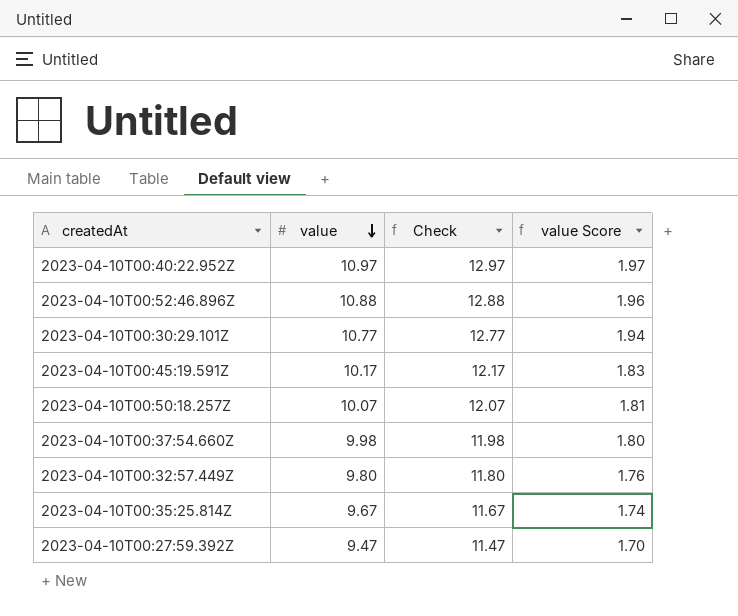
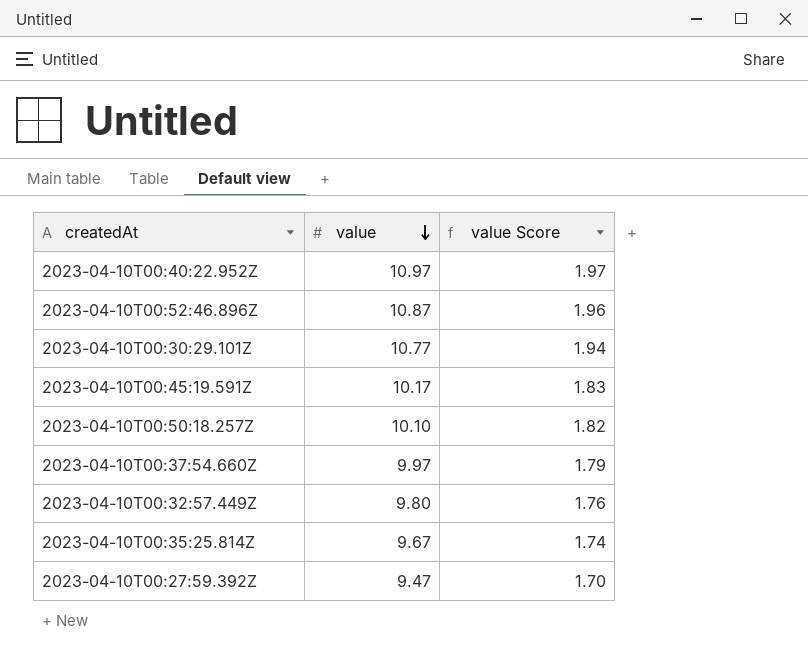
column Check | formula: [value] + 2 -> none
2023-04-10T00:52:46.896Z | value: 10.88 -> 10.87
2023-04-10T00:50:18.257Z | value: 10.07 -> 10.10
2023-04-10T00:50:18.257Z | value Score: 1.81 -> 1.82
2023-04-10T00:37:54.660Z | value: 9.98 -> 9.97
2023-04-10T00:37:54.660Z | value Score: 1.80 -> 1.79

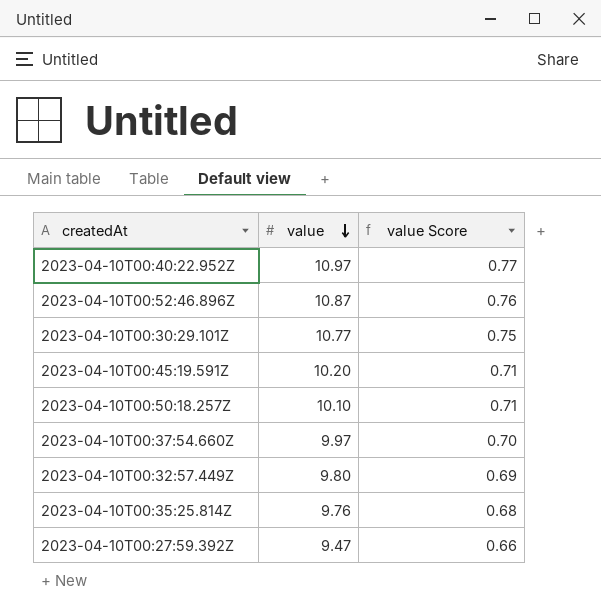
column value Score | formula: [value] * 0.18 -> [value] * 0.07
2023-04-10T00:45:19.591Z | value: 10.17 -> 10.20
2023-04-10T00:35:25.814Z | value: 9.67 -> 9.76

